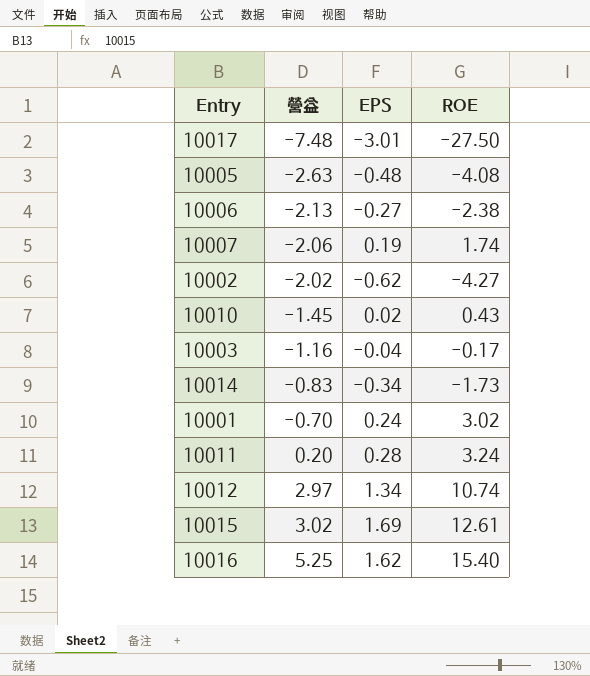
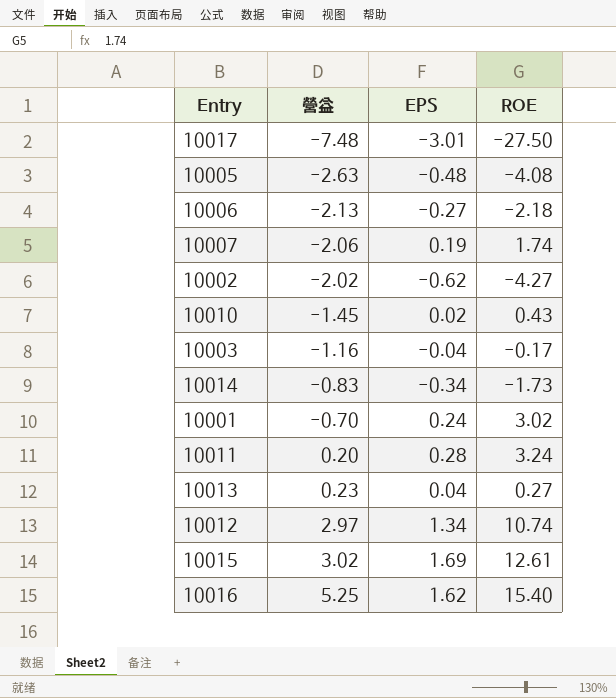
10006 | ROE: -2.38 -> -2.18
row 10013: none -> 0.23 | 0.04 | 0.27

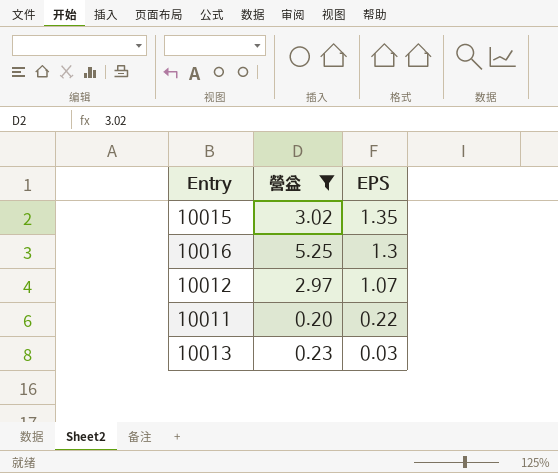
filter: none -> 營益 >= 0.20
row order: 營益 ascending -> EPS descending
column ROE | position: 4 -> none
10015 | EPS: 1.69 -> 1.35
10016 | EPS: 1.62 -> 1.3
10012 | EPS: 1.34 -> 1.07
10011 | EPS: 0.28 -> 0.22
10013 | EPS: 0.04 -> 0.03

